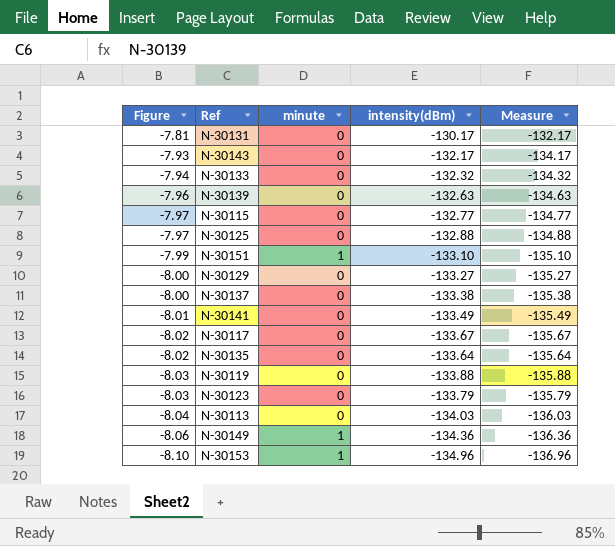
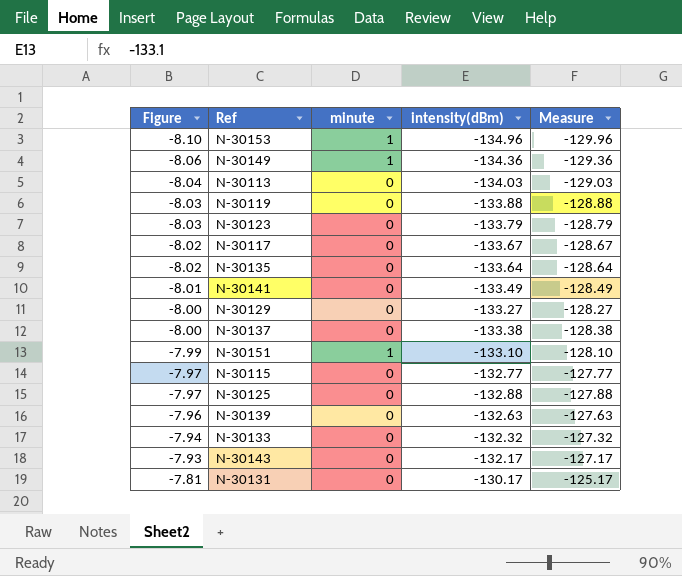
row order: Figure descending -> Figure ascending
column Measure | formula: [intensity(dBm)] - 2 -> [intensity(dBm)] + 5

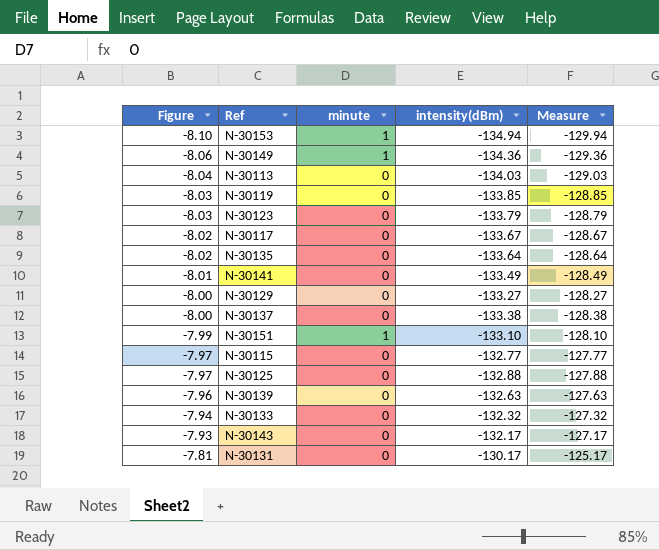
N-30153 | intensity(dBm): -134.96 -> -134.94
N-30153 | Measure: -129.96 -> -129.94
N-30119 | intensity(dBm): -133.88 -> -133.85
N-30119 | Measure: -128.88 -> -128.85

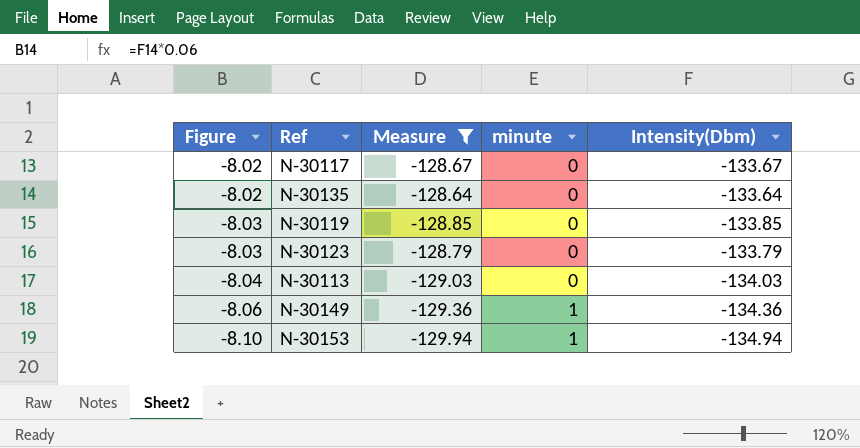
filter: none -> Measure <= -128.64
row order: Figure ascending -> Figure descending
column Measure | position: 5 -> 3
column name: intensity(dBm) -> Intensity(Dbm)

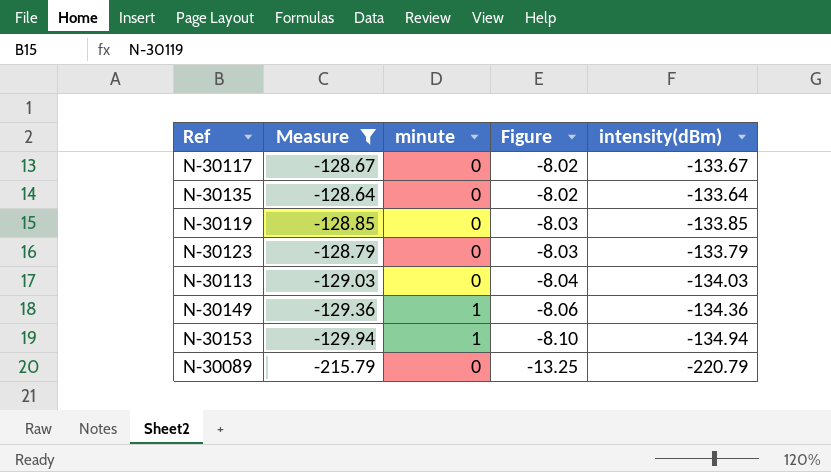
column Figure | position: 1 -> 4
column name: Intensity(Dbm) -> intensity(dBm)
row N-30089: none -> -215.79 | 0 | -13.25 | -220.79

